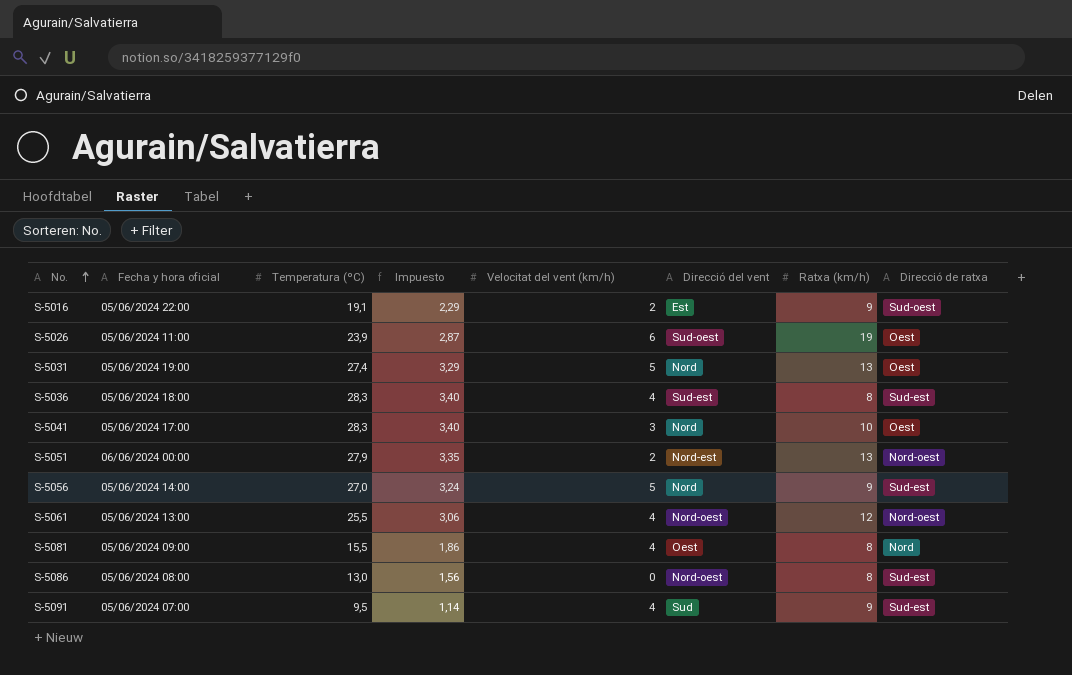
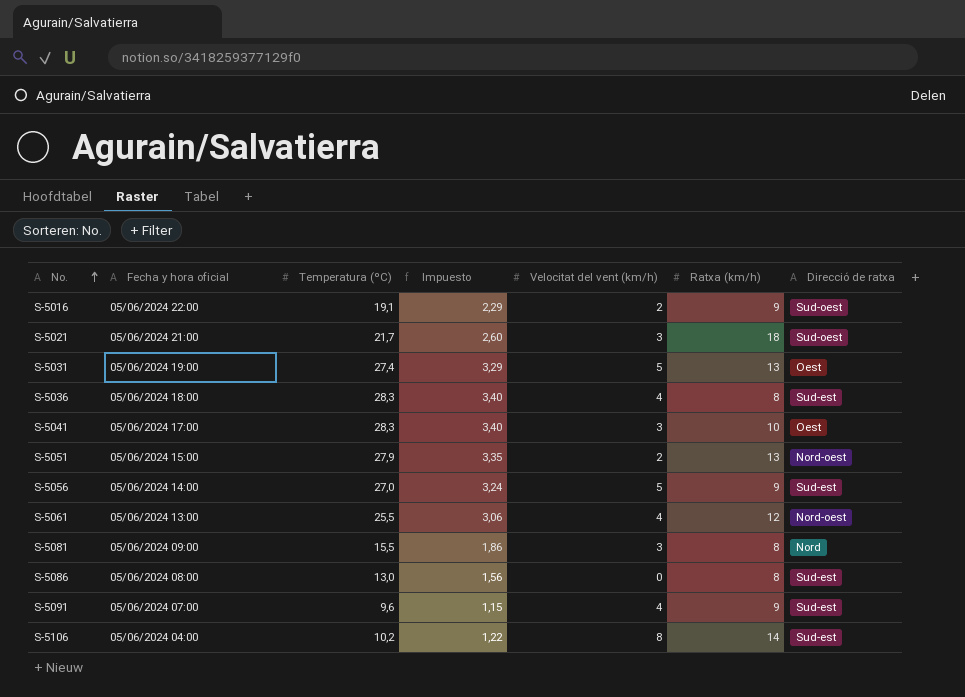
column Direcció del vent | position: 6 -> none
row S-5026: 05/06/2024 11:00 | 23,9 | 2,87 | 6 | Sud-oest | 19 | Oest -> none
row S-5021: none -> 05/06/2024 21:00 | 21,7 | 2,60 | 3 | 18 | Sud-oest
S-5051 | Fecha y hora oficial: 06/06/2024 00:00 -> 05/06/2024 15:00
S-5081 | Velocitat del vent (km/h): 4 -> 3
S-5091 | Temperatura (ºC): 9,5 -> 9,6
S-5091 | Impuesto: 1,14 -> 1,15
row S-5106: none -> 05/06/2024 04:00 | 10,2 | 1,22 | 8 | 14 | Sud-est

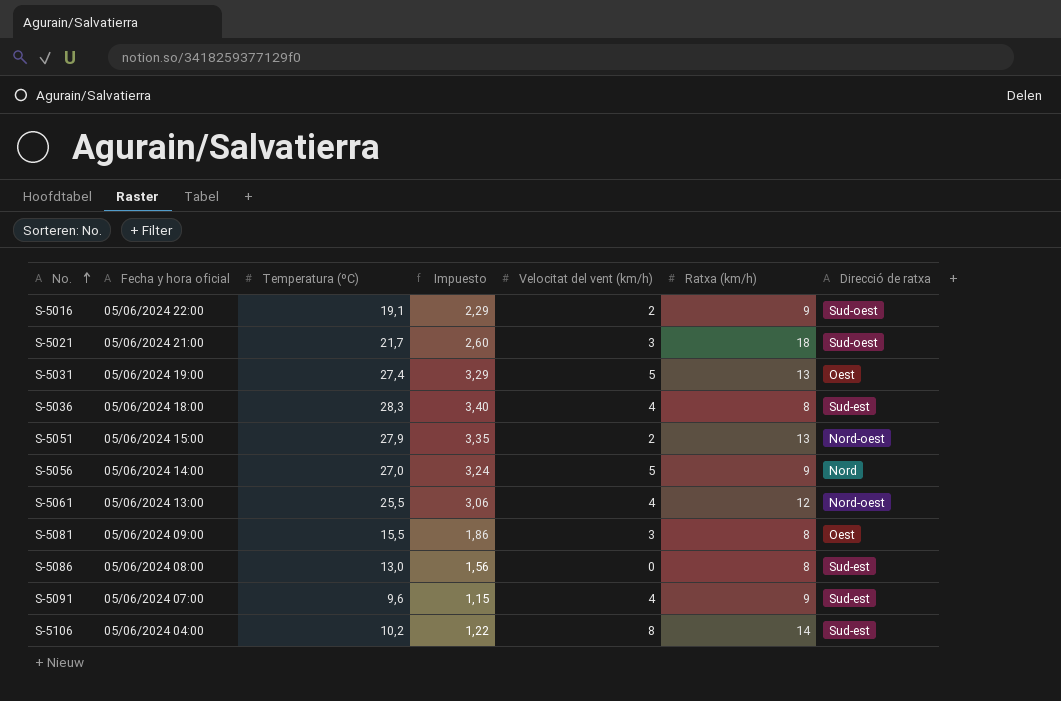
row S-5041: 05/06/2024 17:00 | 28,3 | 3,40 | 3 | 10 | Oest -> none
S-5056 | Direcció de ratxa: Sud-est -> Nord
S-5081 | Direcció de ratxa: Nord -> Oest

